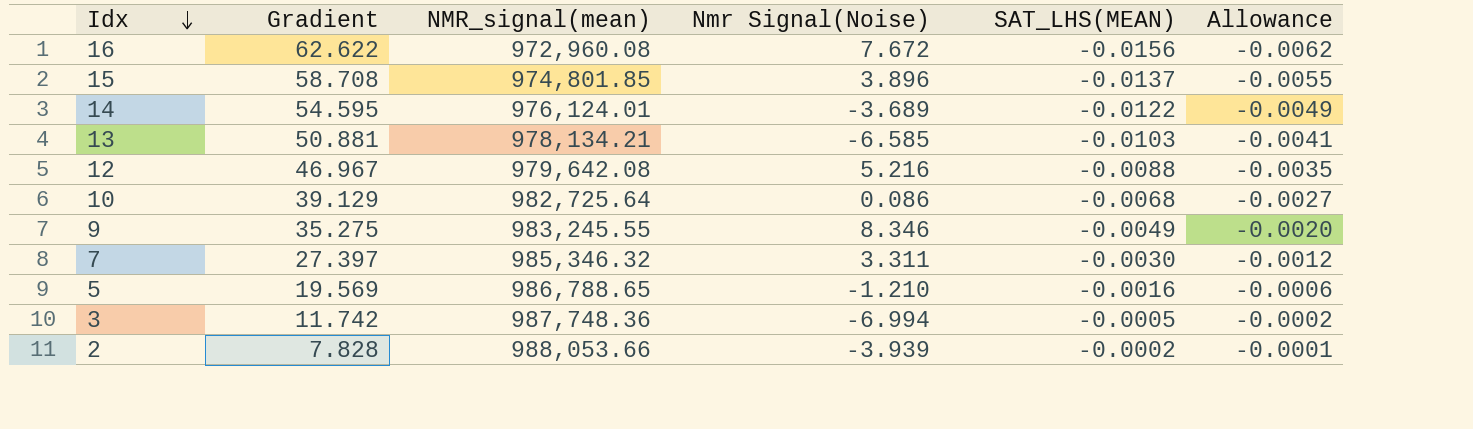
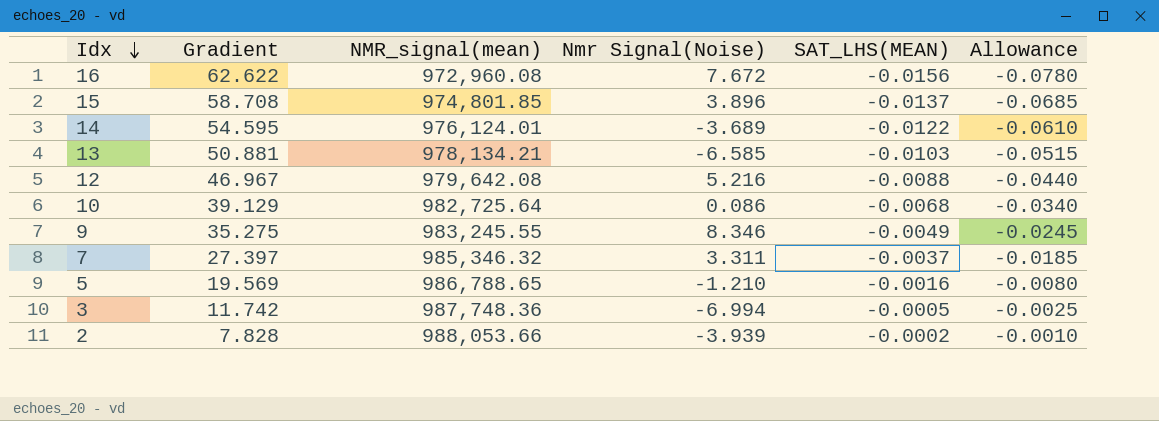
column Allowance | formula: [SAT_LHS(MEAN)] * 0.4 -> [SAT_LHS(MEAN)] * 5
7 | SAT_LHS(MEAN): -0.0030 -> -0.0037

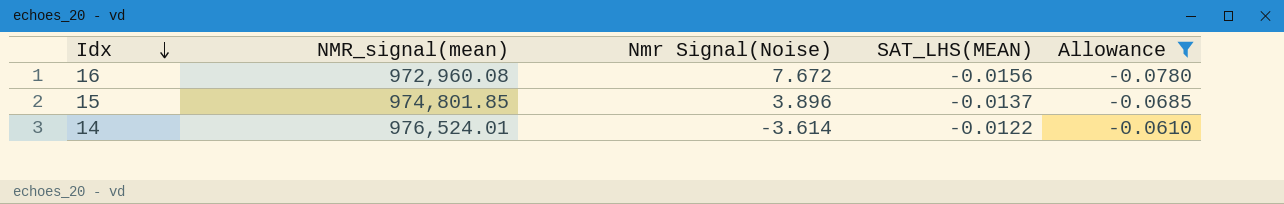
filter: none -> Allowance <= -0.0610
column Gradient | position: 2 -> none
14 | NMR_signal(mean): 976,124.01 -> 976,524.01
14 | Nmr Signal(Noise): -3.689 -> -3.614

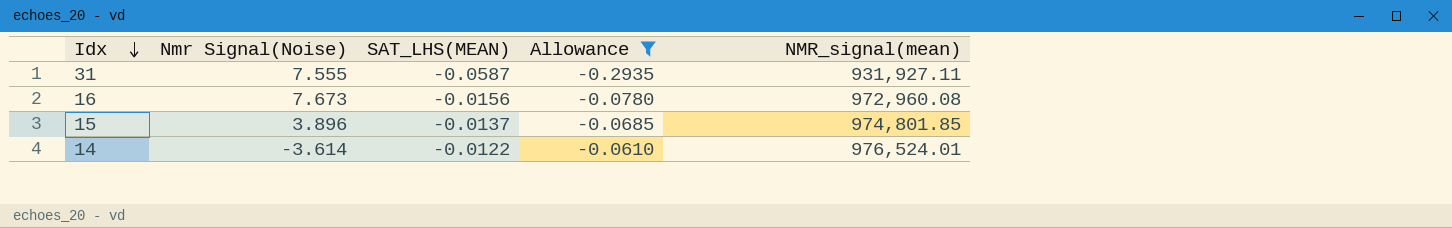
column NMR_signal(mean) | position: 2 -> 5
row 31: none -> 7.555 | -0.0587 | -0.2935 | 931,927.11
16 | Nmr Signal(Noise): 7.672 -> 7.673

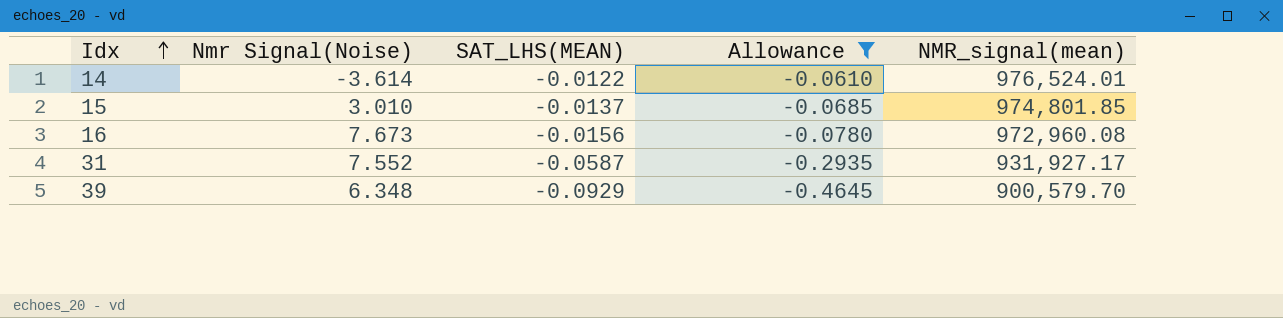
row order: Idx descending -> Idx ascending
15 | Nmr Signal(Noise): 3.896 -> 3.010
31 | Nmr Signal(Noise): 7.555 -> 7.552
31 | NMR_signal(mean): 931,927.11 -> 931,927.17
row 39: none -> 6.348 | -0.0929 | -0.4645 | 900,579.70

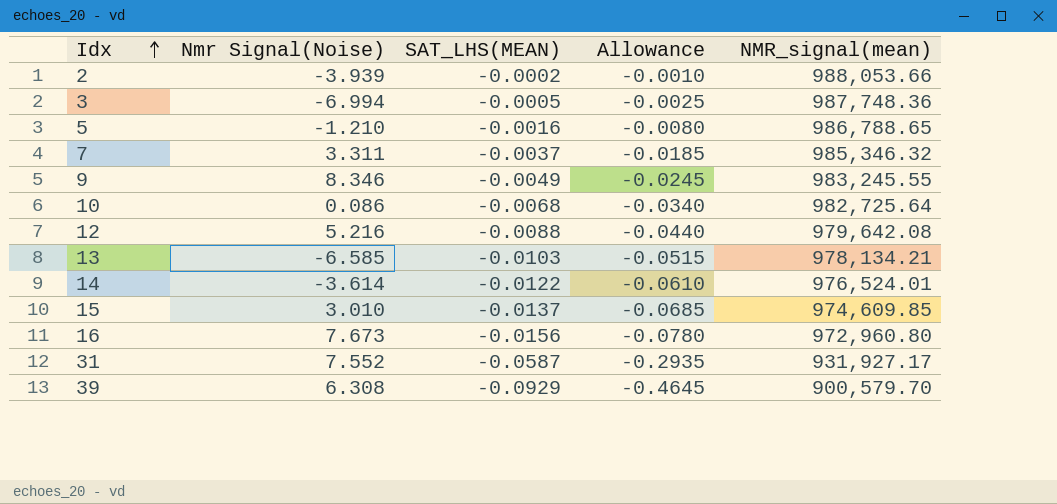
filter: Allowance <= -0.0610 -> none
15 | NMR_signal(mean): 974,801.85 -> 974,609.85
16 | NMR_signal(mean): 972,960.08 -> 972,960.80
39 | Nmr Signal(Noise): 6.348 -> 6.308

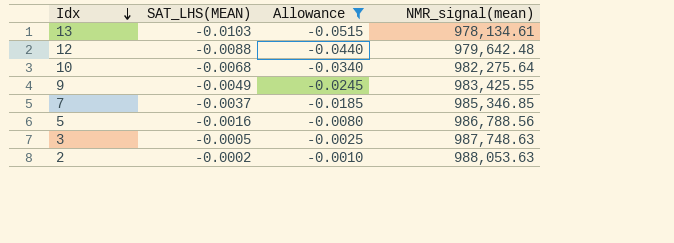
filter: none -> Allowance >= -0.0515
row order: Idx ascending -> Idx descending
column Nmr Signal(Noise) | position: 2 -> none
13 | NMR_signal(mean): 978,134.21 -> 978,134.61
12 | NMR_signal(mean): 979,642.08 -> 979,642.48
10 | NMR_signal(mean): 982,725.64 -> 982,275.64
9 | NMR_signal(mean): 983,245.55 -> 983,425.55
7 | NMR_signal(mean): 985,346.32 -> 985,346.85
5 | NMR_signal(mean): 986,788.65 -> 986,788.56
3 | NMR_signal(mean): 987,748.36 -> 987,748.63
2 | NMR_signal(mean): 988,053.66 -> 988,053.63

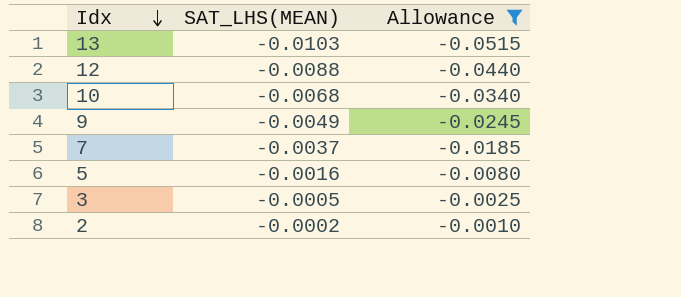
column NMR_signal(mean) | position: 4 -> none

